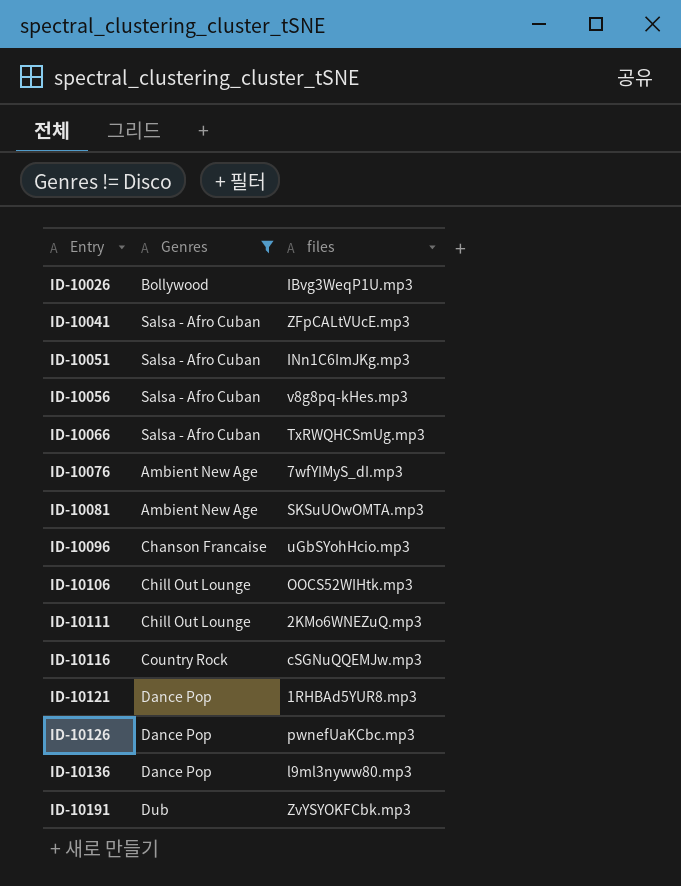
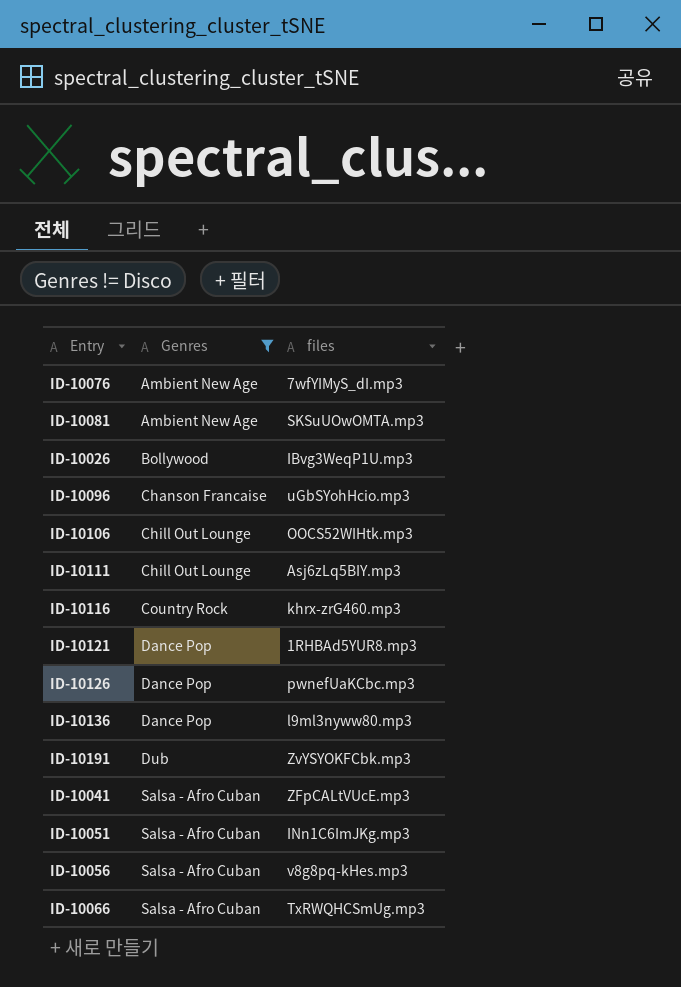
row order: Entry ascending -> Genres ascending
ID-10111 | files: 2KMo6WNEZuQ.mp3 -> Asj6zLq5BIY.mp3
ID-10116 | files: cSGNuQQEMJw.mp3 -> khrx-zrG460.mp3

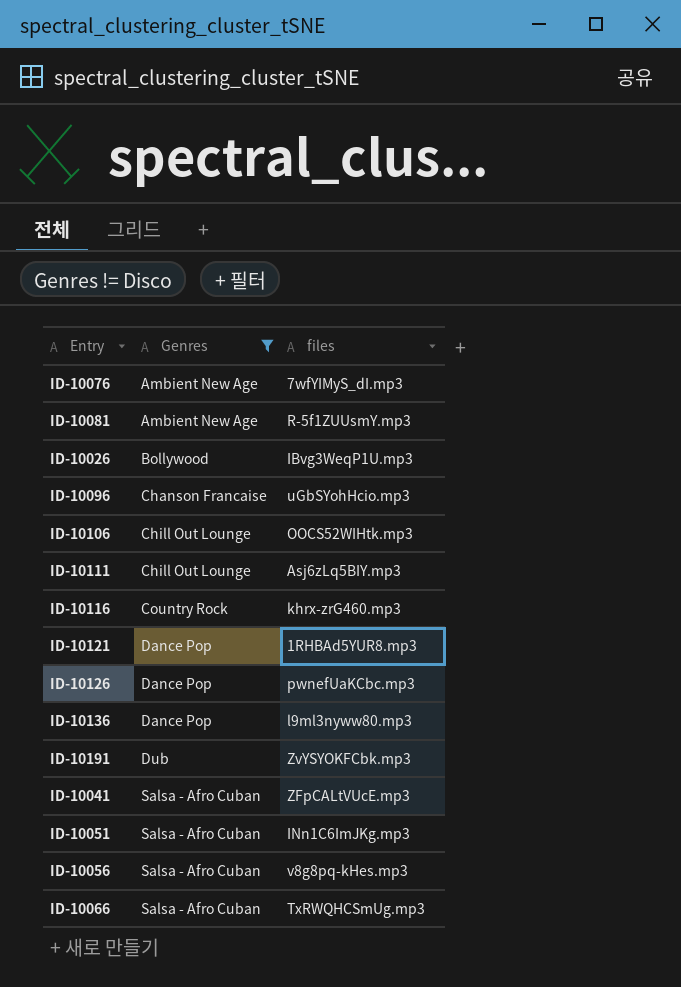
ID-10081 | files: SKSuUOwOMTA.mp3 -> R-5f1ZUUsmY.mp3

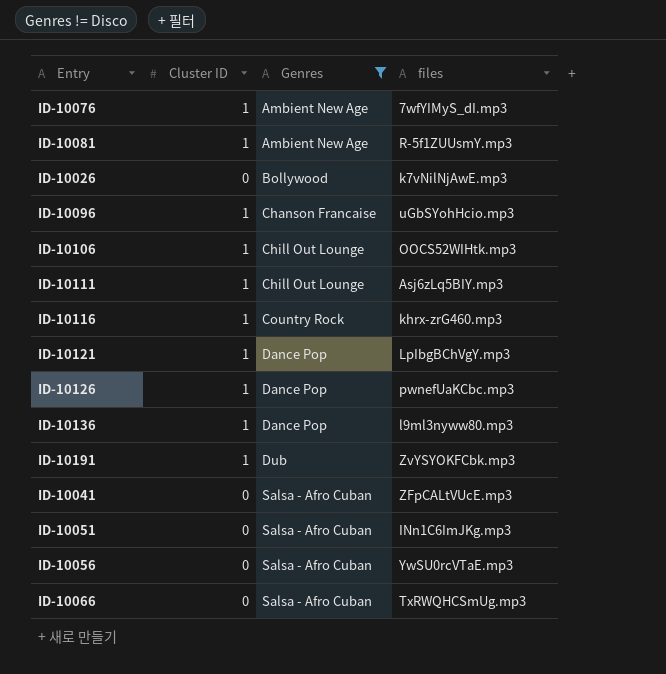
column Cluster ID | position: none -> 2
ID-10026 | files: IBvg3WeqP1U.mp3 -> k7vNilNjAwE.mp3
ID-10121 | files: 1RHBAd5YUR8.mp3 -> LpIbgBChVgY.mp3
ID-10056 | files: v8g8pq-kHes.mp3 -> YwSU0rcVTaE.mp3

